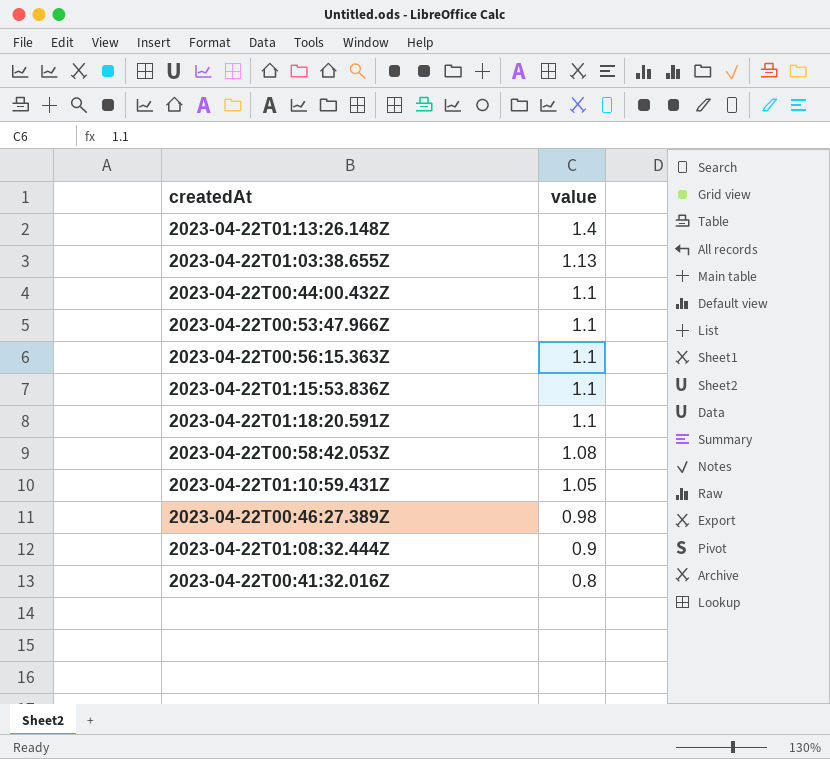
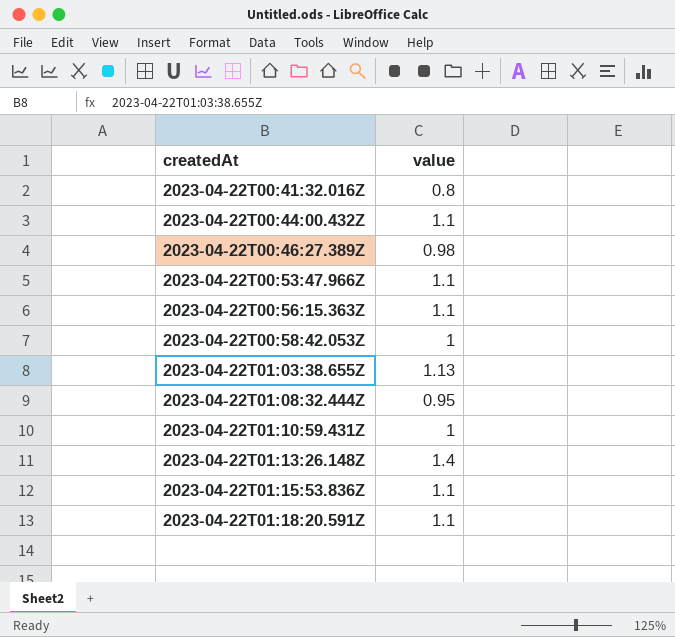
row order: value descending -> createdAt ascending
2023-04-22T00:58:42.053Z | value: 1.08 -> 1
2023-04-22T01:08:32.444Z | value: 0.9 -> 0.95
2023-04-22T01:10:59.431Z | value: 1.05 -> 1

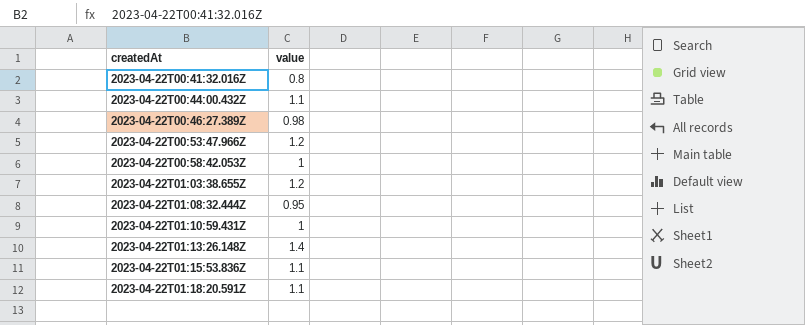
row 2023-04-22T00:56:15.363Z: 1.1 -> none
2023-04-22T00:53:47.966Z | value: 1.1 -> 1.2
2023-04-22T01:03:38.655Z | value: 1.13 -> 1.2

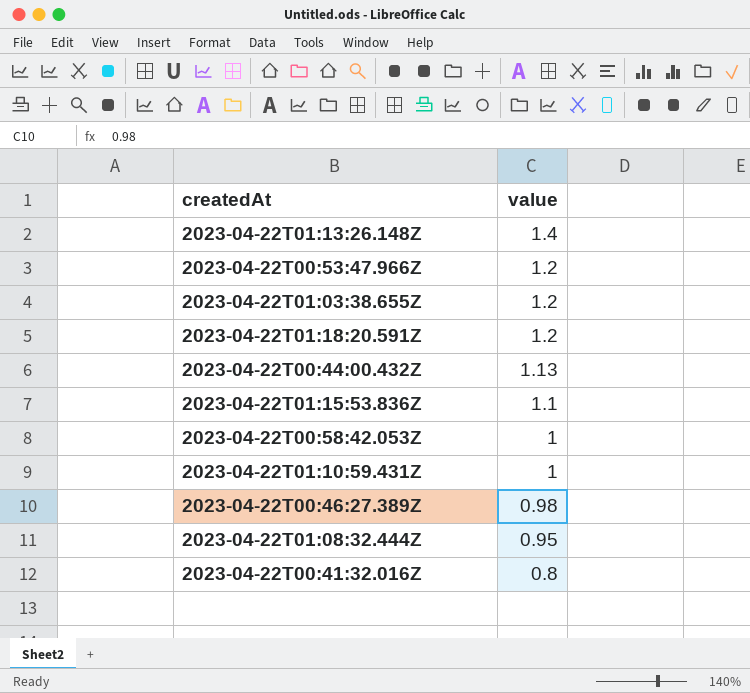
row order: createdAt ascending -> value descending
2023-04-22T01:18:20.591Z | value: 1.1 -> 1.2
2023-04-22T00:44:00.432Z | value: 1.1 -> 1.13

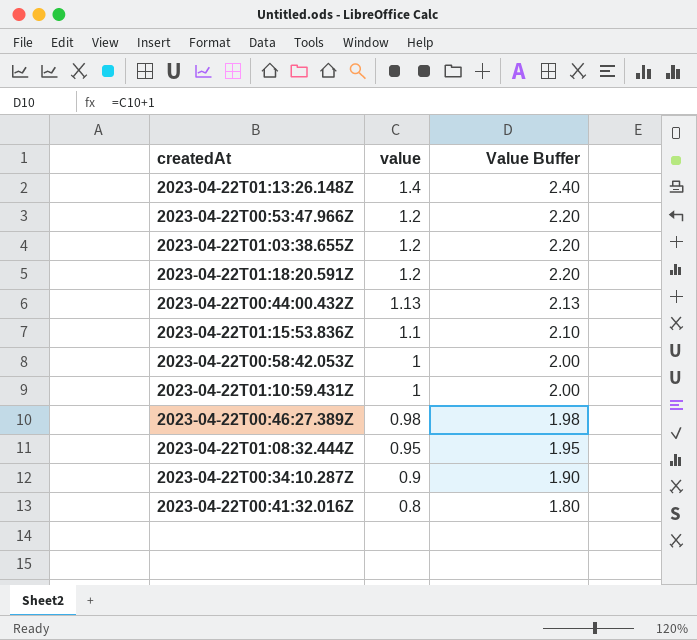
column Value Buffer | formula: none -> [value] + 1
row 2023-04-22T00:34:10.287Z: none -> 0.9 | 1.90

